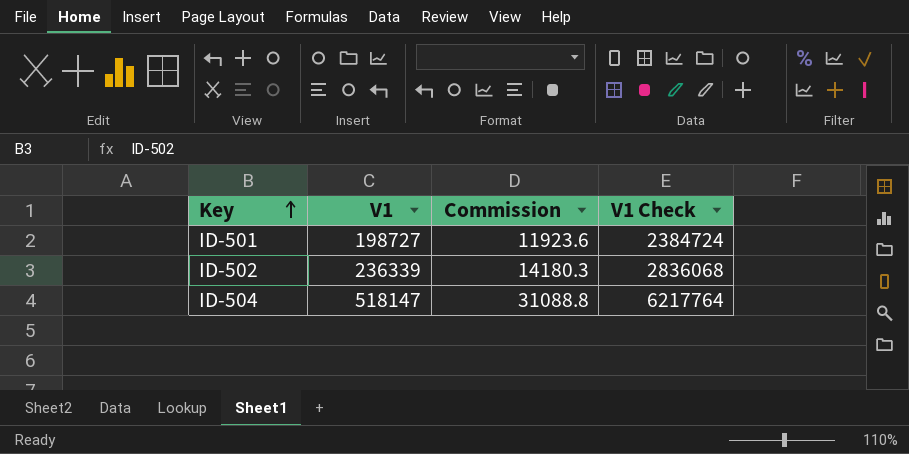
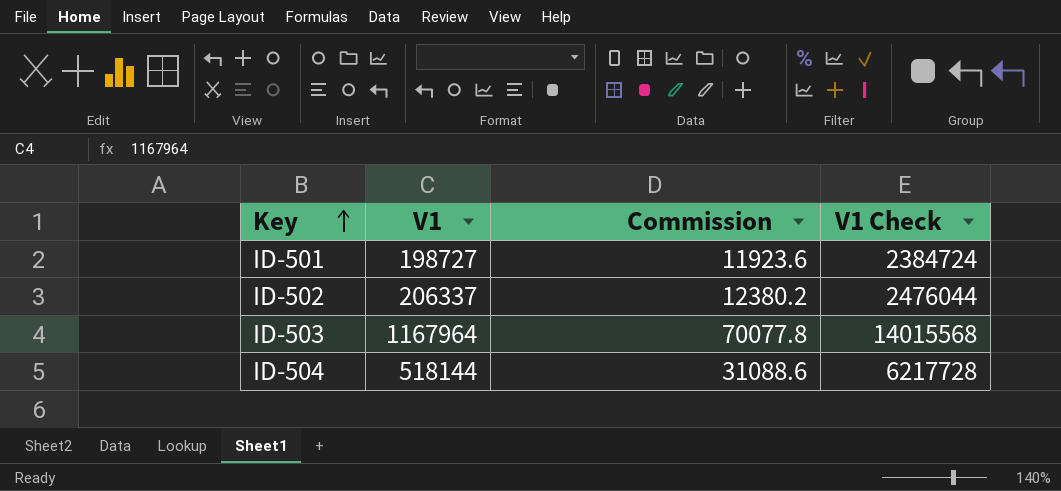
ID-502 | V1: 236339 -> 206337
ID-502 | Commission: 14180.3 -> 12380.2
ID-502 | V1 Check: 2836068 -> 2476044
row ID-503: none -> 1167964 | 70077.8 | 14015568
ID-504 | V1: 518147 -> 518144
ID-504 | Commission: 31088.8 -> 31088.6
ID-504 | V1 Check: 6217764 -> 6217728

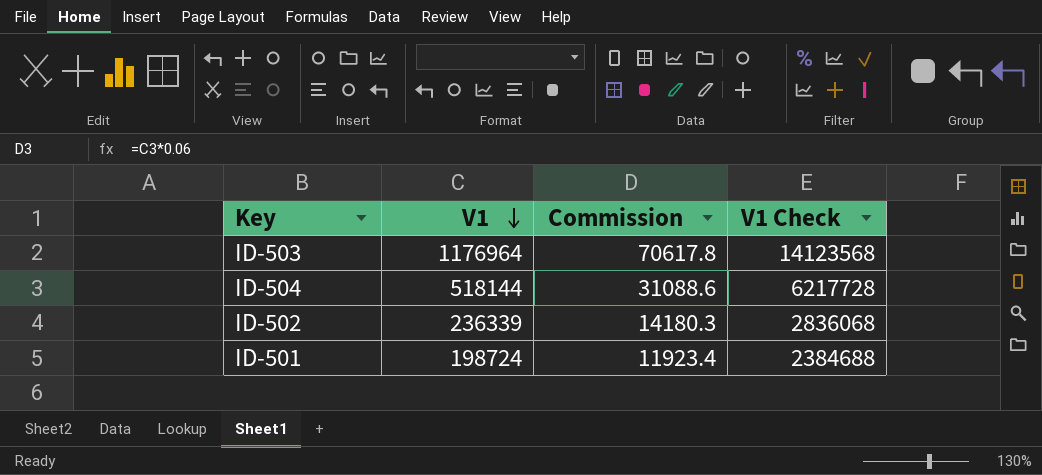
row order: Key ascending -> V1 descending
ID-503 | V1: 1167964 -> 1176964
ID-503 | Commission: 70077.8 -> 70617.8
ID-503 | V1 Check: 14015568 -> 14123568
ID-502 | V1: 206337 -> 236339
ID-502 | Commission: 12380.2 -> 14180.3
ID-502 | V1 Check: 2476044 -> 2836068
ID-501 | V1: 198727 -> 198724
ID-501 | Commission: 11923.6 -> 11923.4
ID-501 | V1 Check: 2384724 -> 2384688

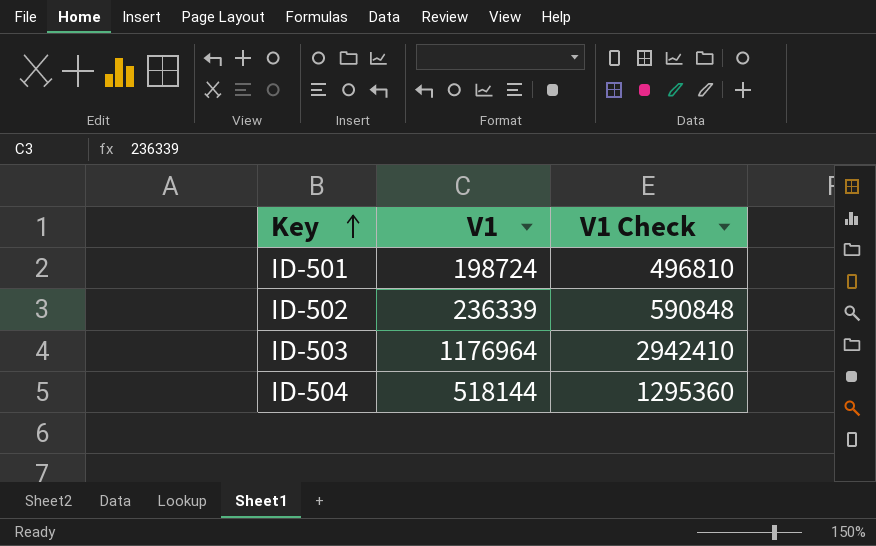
row order: V1 descending -> Key ascending
column Commission | formula: [V1] * 0.06 -> none
column V1 Check | formula: [V1] * 12 -> [V1] * 2.5

